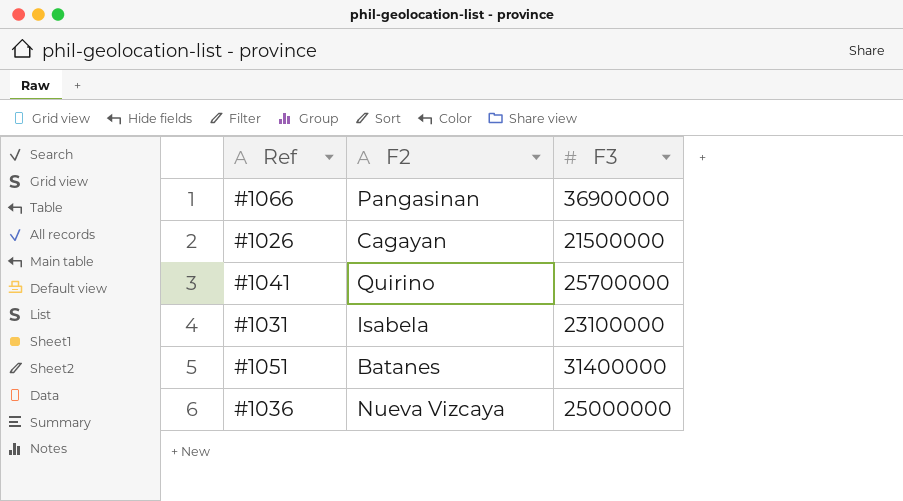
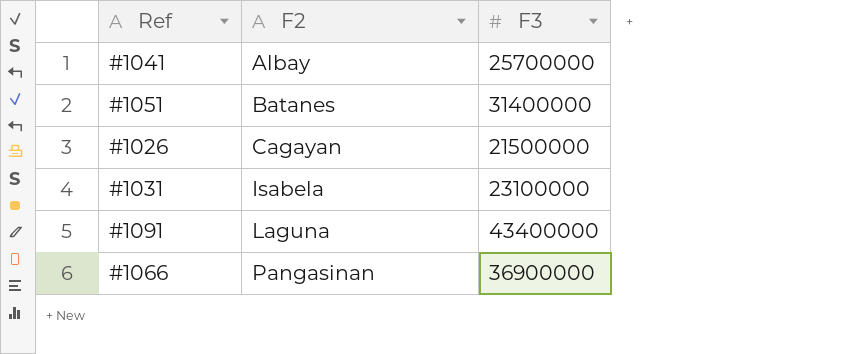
row order: none -> F2 ascending
row #1036: Nueva Vizcaya | 25000000 -> none
#1041 | F2: Quirino -> Albay
row #1091: none -> Laguna | 43400000

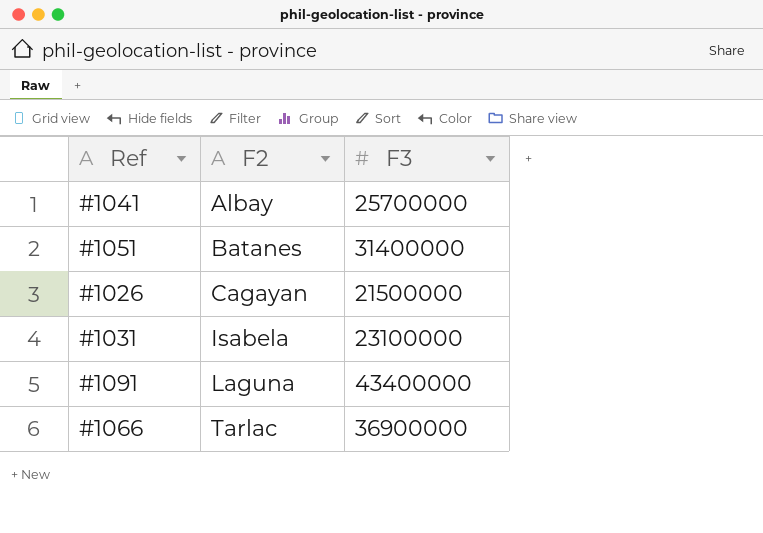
#1066 | F2: Pangasinan -> Tarlac

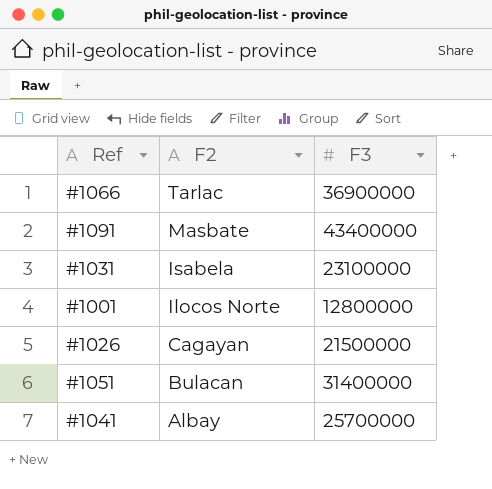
row order: F2 ascending -> F2 descending
#1091 | F2: Laguna -> Masbate
row #1001: none -> Ilocos Norte | 12800000
#1051 | F2: Batanes -> Bulacan

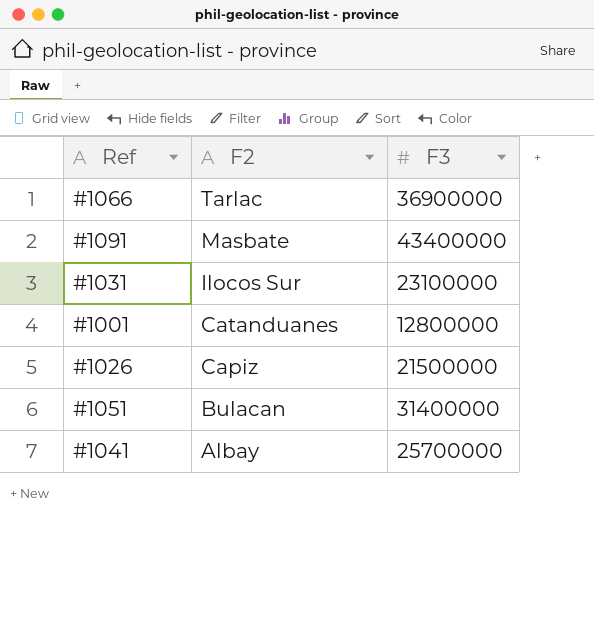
#1031 | F2: Isabela -> Ilocos Sur
#1001 | F2: Ilocos Norte -> Catanduanes
#1026 | F2: Cagayan -> Capiz

